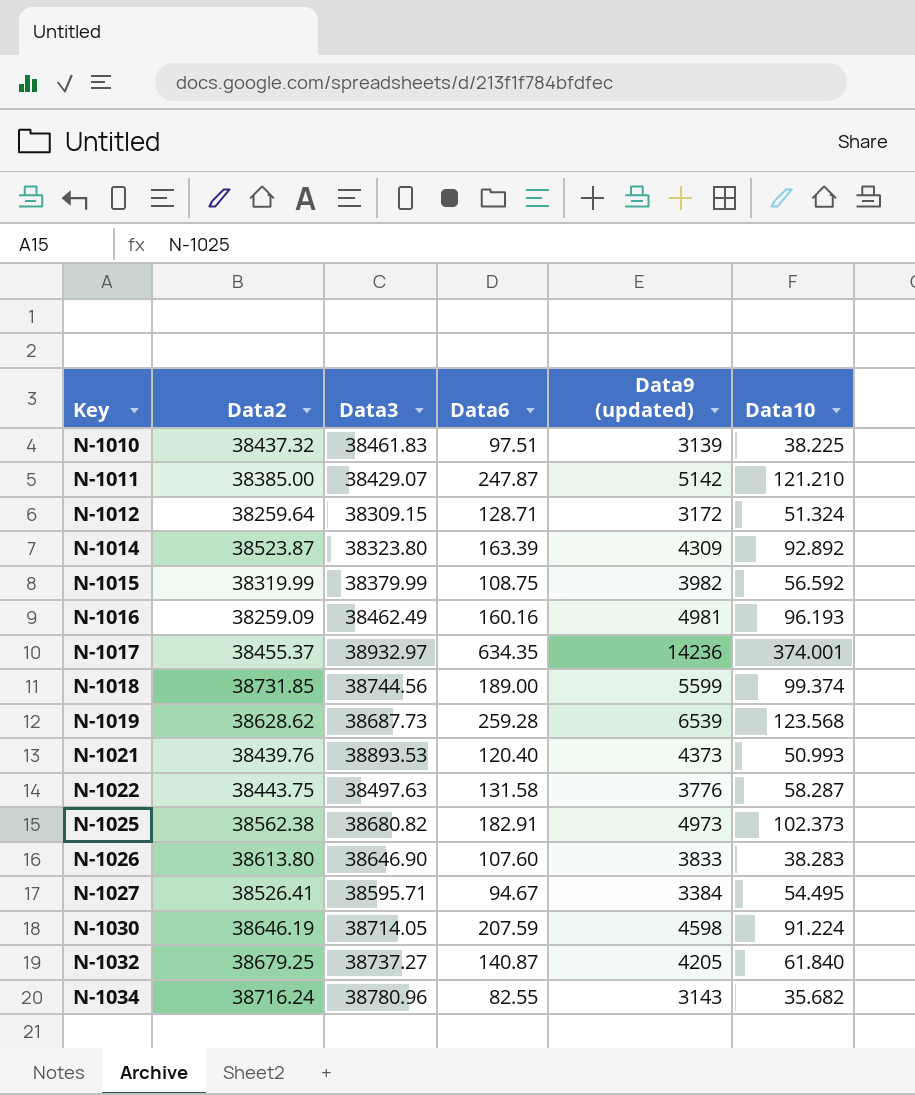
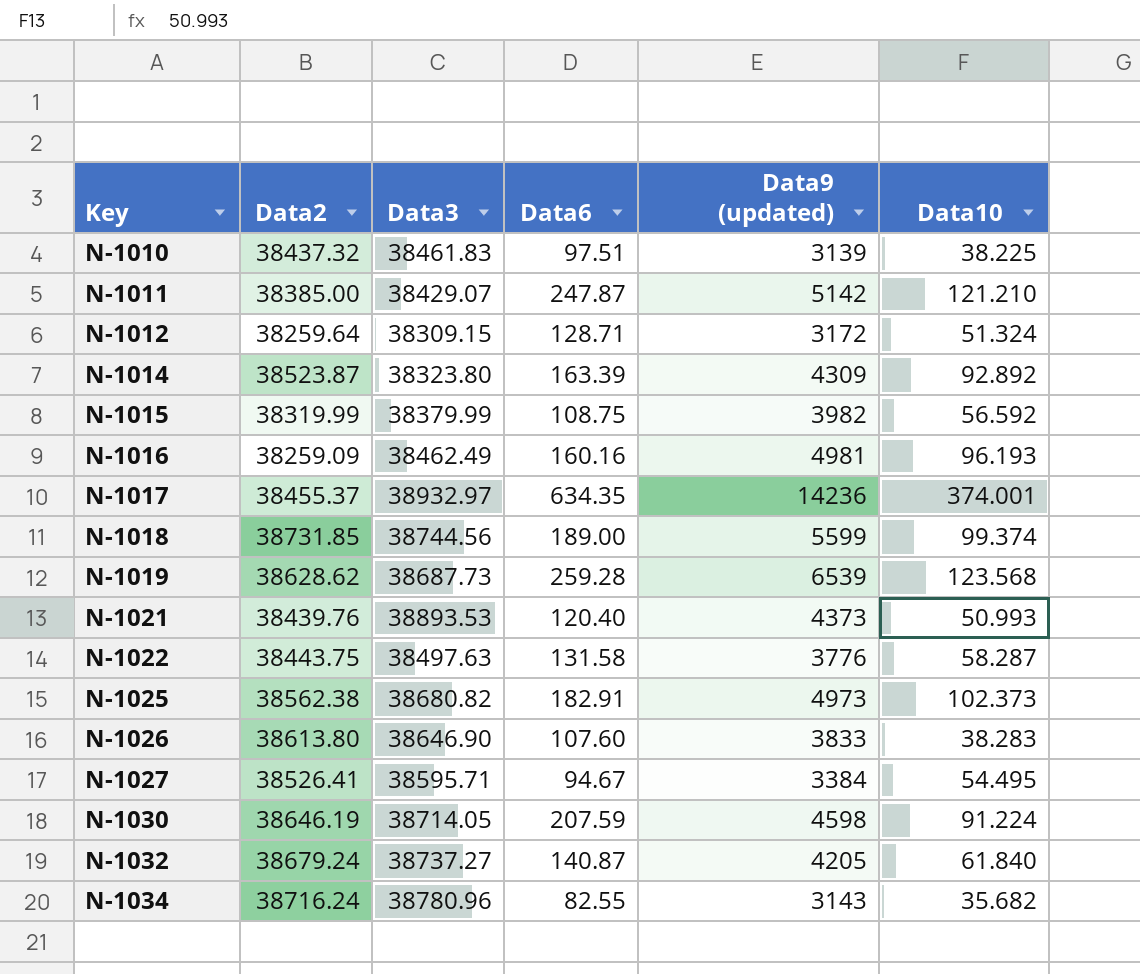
N-1032 | Data2: 38679.25 -> 38679.24

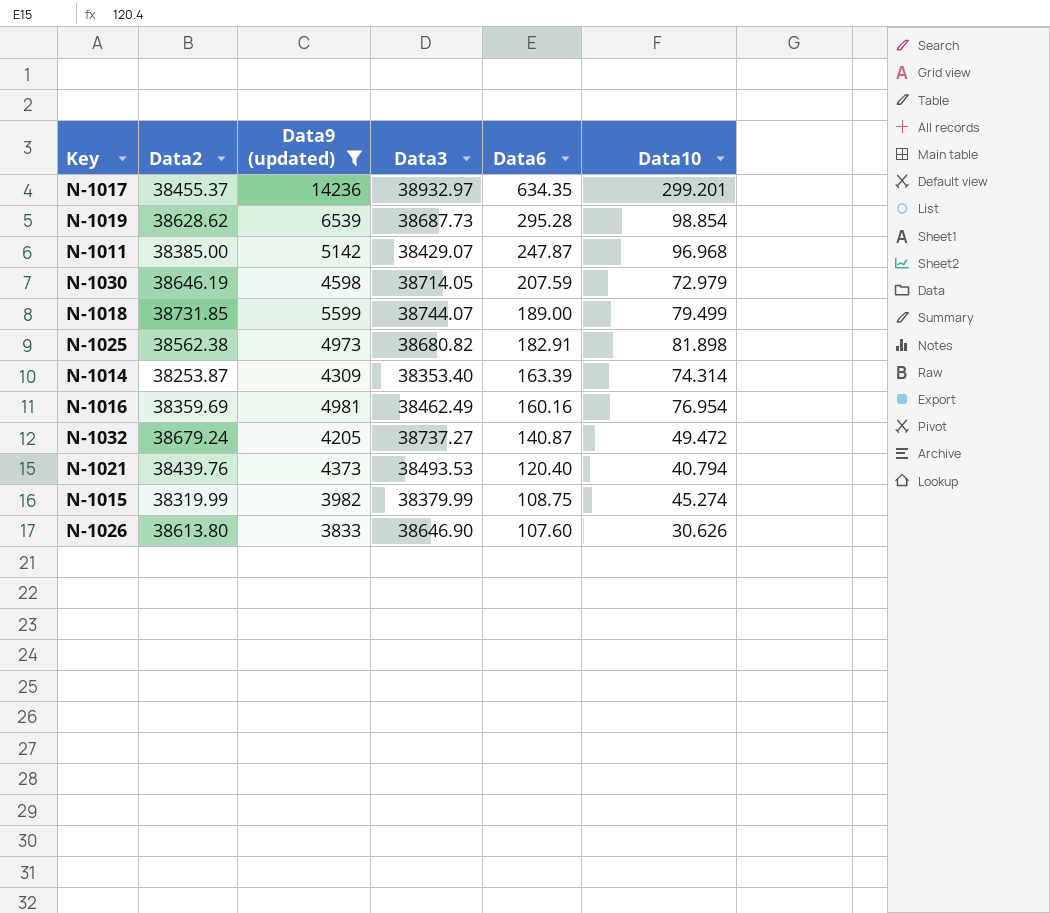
filter: none -> Data9 (updated) >= 3833
row order: Key ascending -> Data6 descending
column Data9 (updated) | position: 5 -> 3
N-1017 | Data10: 374.001 -> 299.201
N-1019 | Data6: 259.28 -> 295.28
N-1019 | Data10: 123.568 -> 98.854
N-1011 | Data10: 121.210 -> 96.968
N-1030 | Data10: 91.224 -> 72.979
N-1018 | Data3: 38744.56 -> 38744.07
N-1018 | Data10: 99.374 -> 79.499
N-1025 | Data10: 102.373 -> 81.898
N-1014 | Data2: 38523.87 -> 38253.87
N-1014 | Data3: 38323.80 -> 38353.40
N-1014 | Data10: 92.892 -> 74.314
N-1016 | Data2: 38259.09 -> 38359.69
N-1016 | Data10: 96.193 -> 76.954
N-1032 | Data10: 61.840 -> 49.472
N-1021 | Data3: 38893.53 -> 38493.53
N-1021 | Data10: 50.993 -> 40.794
N-1015 | Data10: 56.592 -> 45.274
N-1026 | Data10: 38.283 -> 30.626

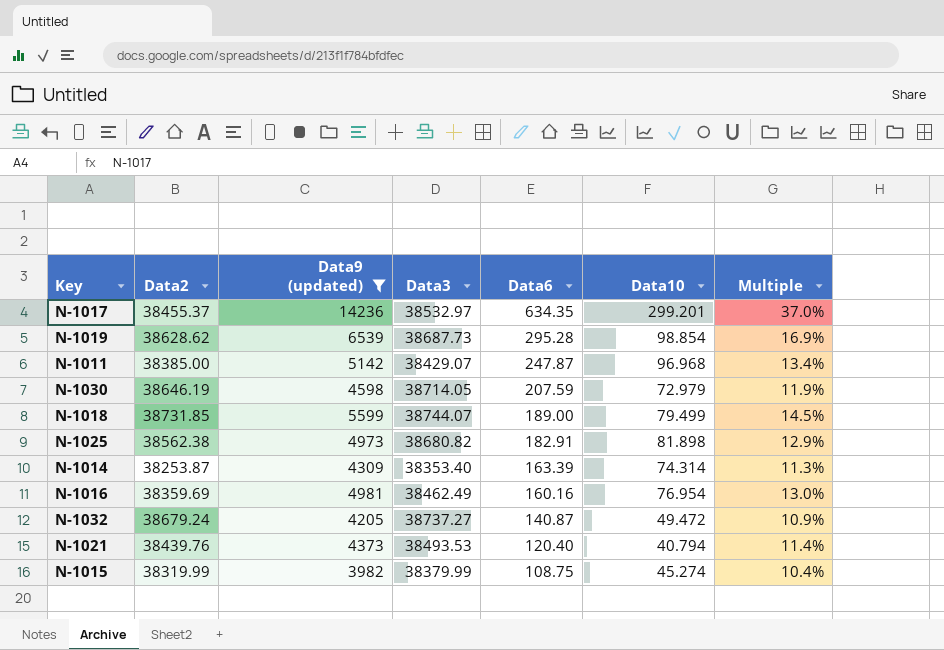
column Multiple | formula: none -> [Data9 (updated)] / [Data2]
row N-1026: 38613.80 | 3833 | 38646.90 | 107.60 | 30.626 -> none
N-1017 | Data3: 38932.97 -> 38532.97

